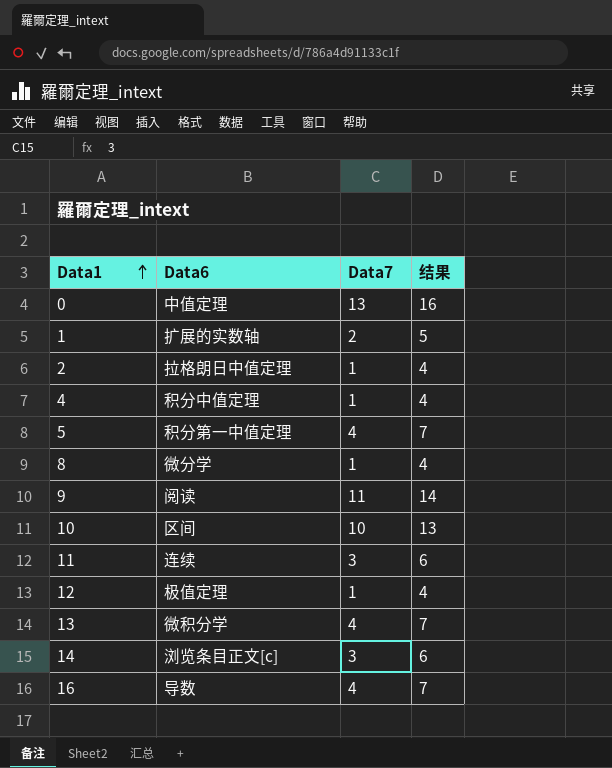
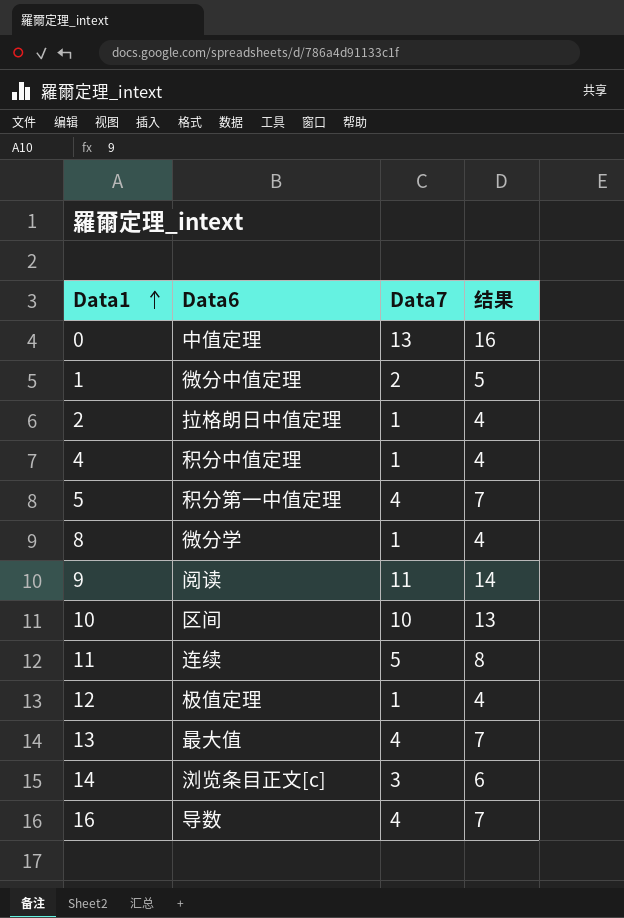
1 | Data6: 扩展的实数轴 -> 微分中值定理
11 | Data7: 3 -> 5
11 | 结果: 6 -> 8
13 | Data6: 微积分学 -> 最大值

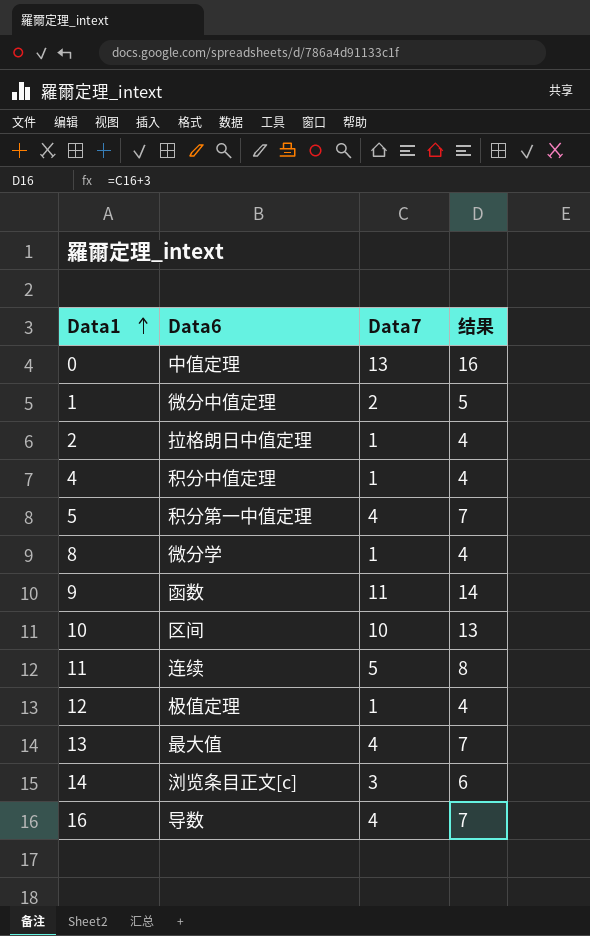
9 | Data6: 阅读 -> 函数

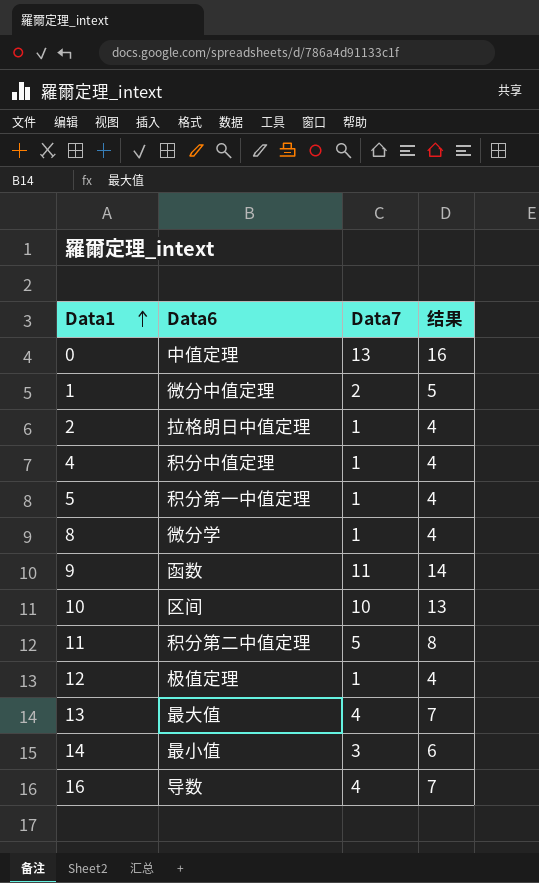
5 | Data7: 4 -> 1
5 | 结果: 7 -> 4
11 | Data6: 连续 -> 积分第二中值定理
14 | Data6: 浏览条目正文[c] -> 最小值

